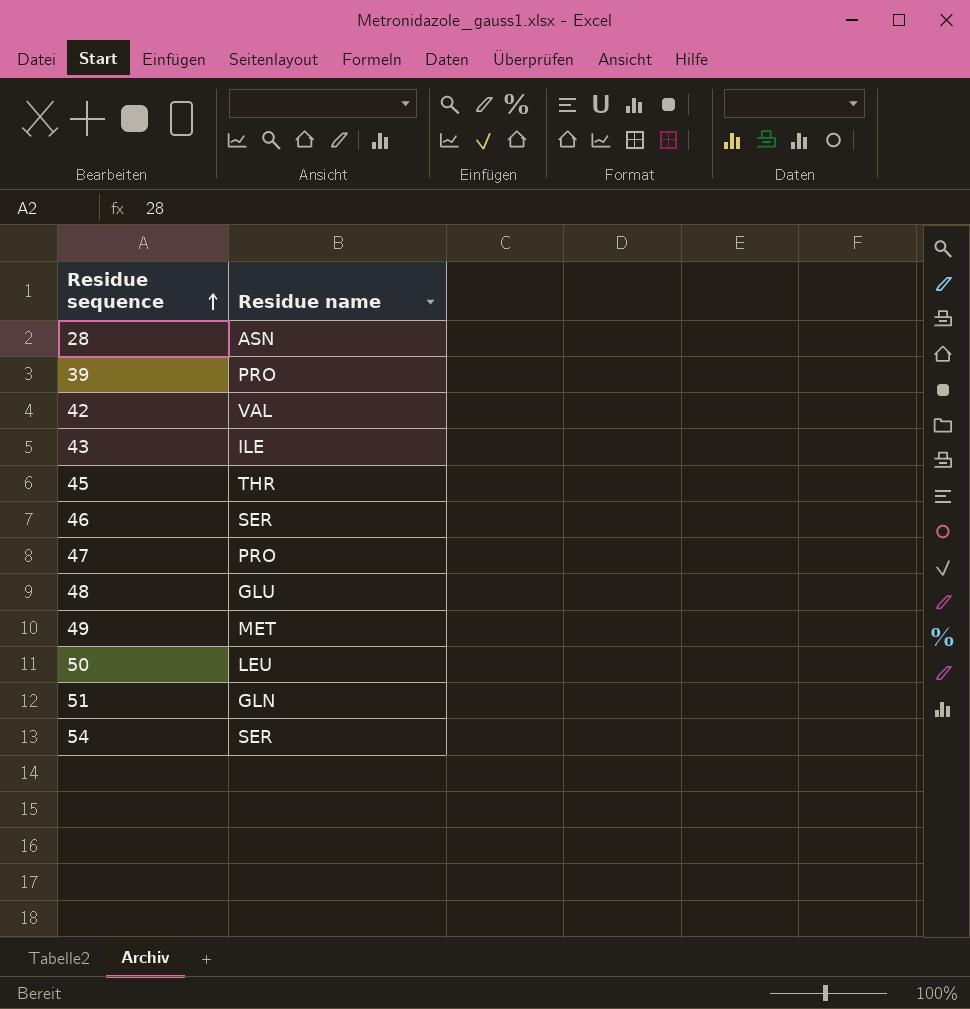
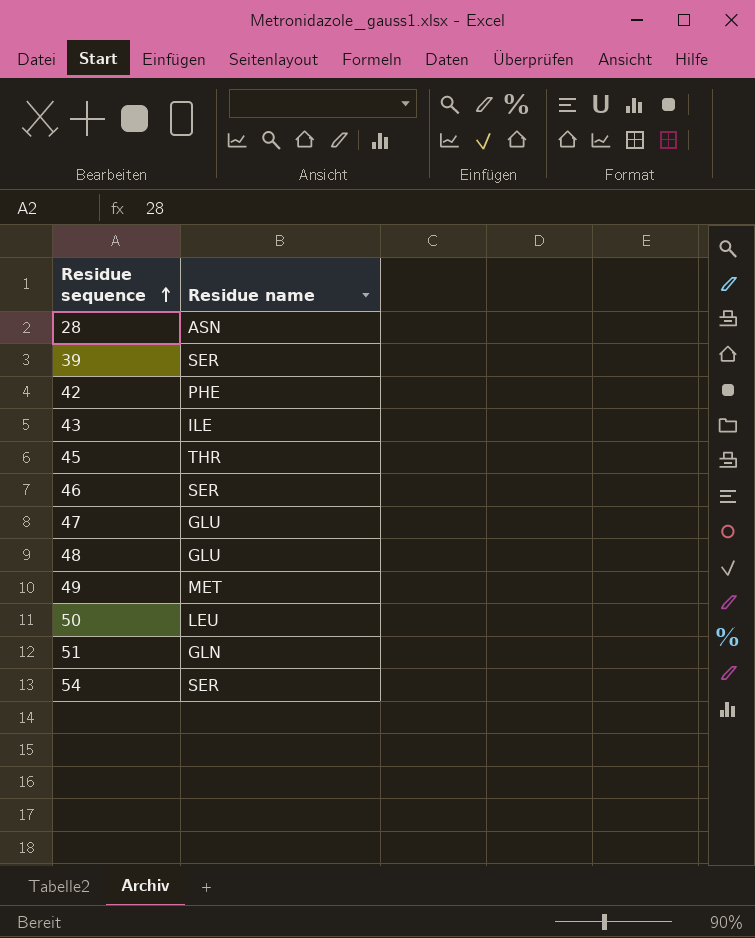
39 | Residue name: PRO -> SER
42 | Residue name: VAL -> PHE
47 | Residue name: PRO -> GLU

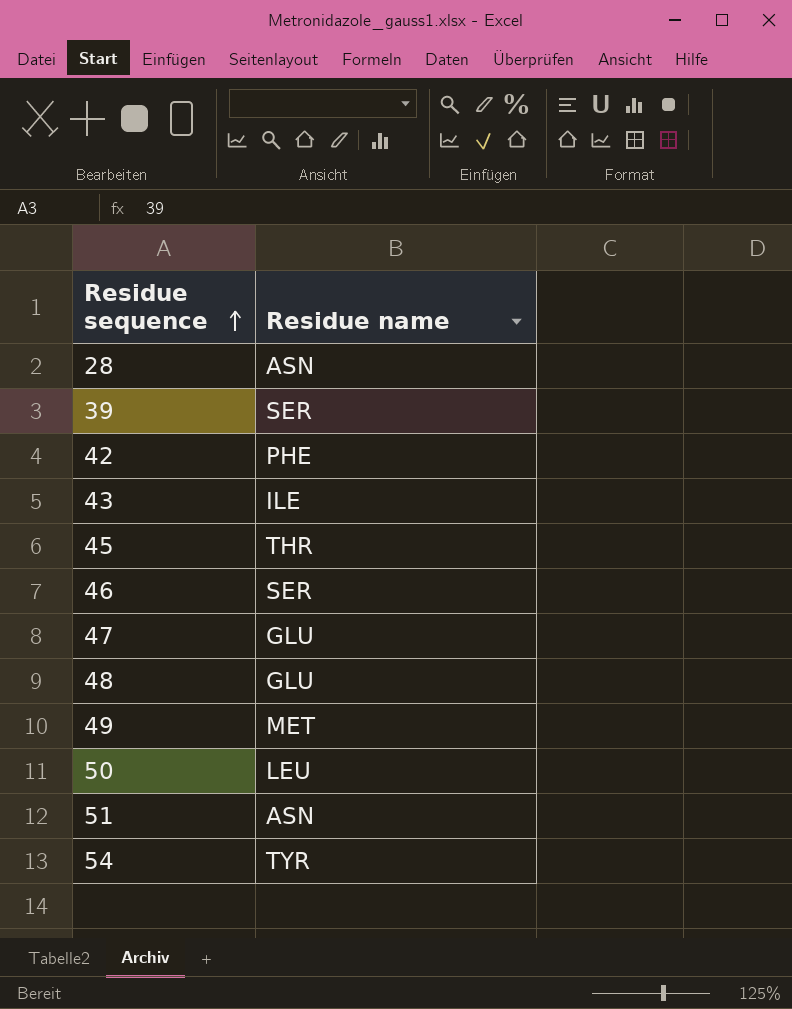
51 | Residue name: GLN -> ASN
54 | Residue name: SER -> TYR

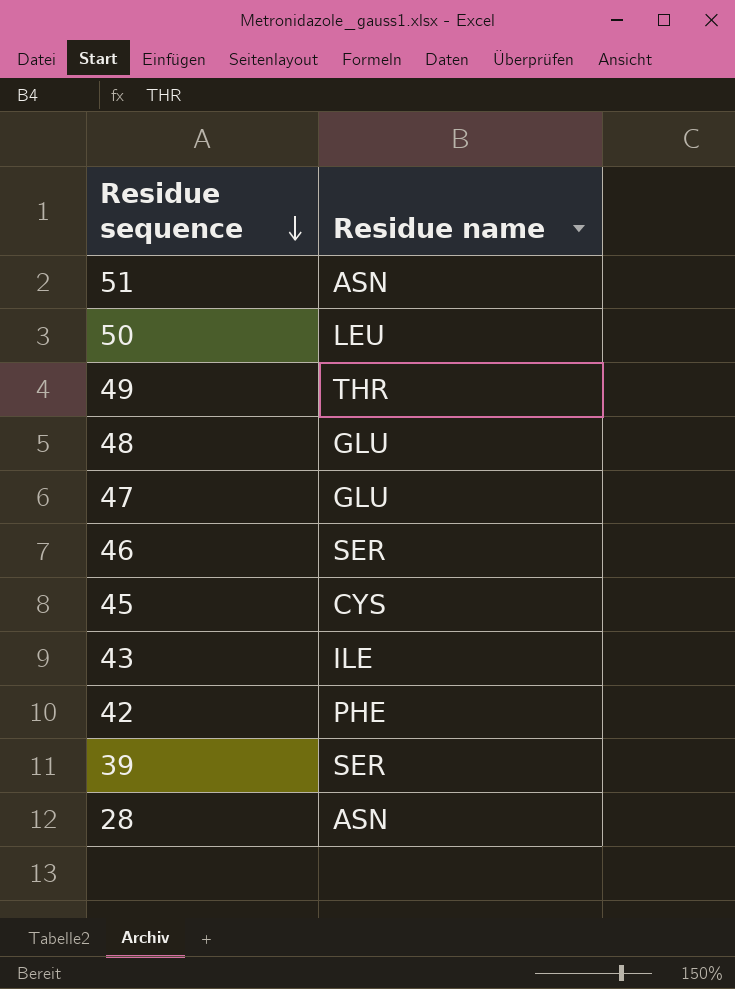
row order: Residue sequence ascending -> Residue sequence descending
row 54: TYR -> none
49 | Residue name: MET -> THR
45 | Residue name: THR -> CYS

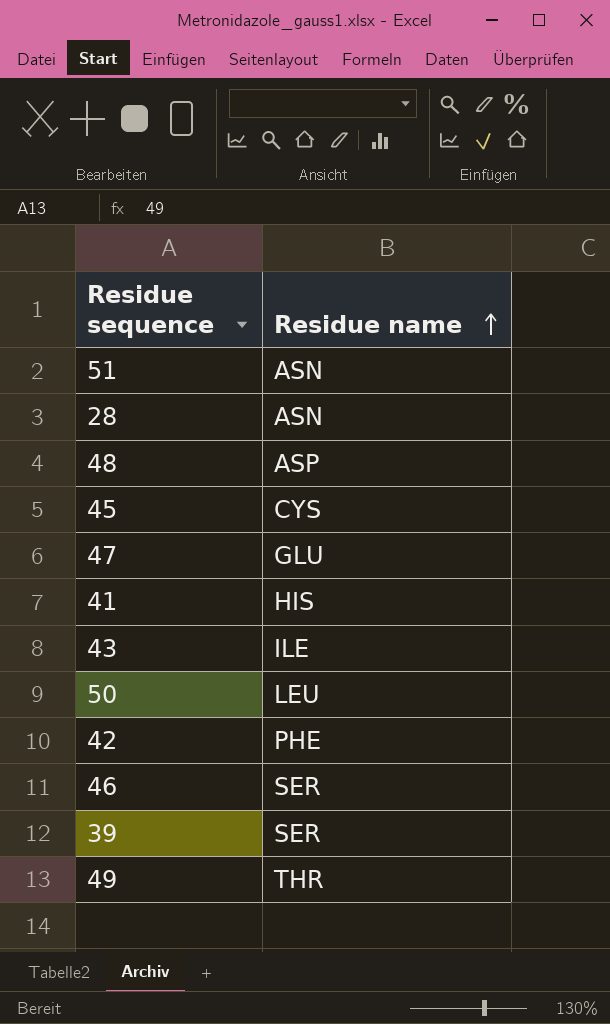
row order: Residue sequence descending -> Residue name ascending
48 | Residue name: GLU -> ASP
row 41: none -> HIS

